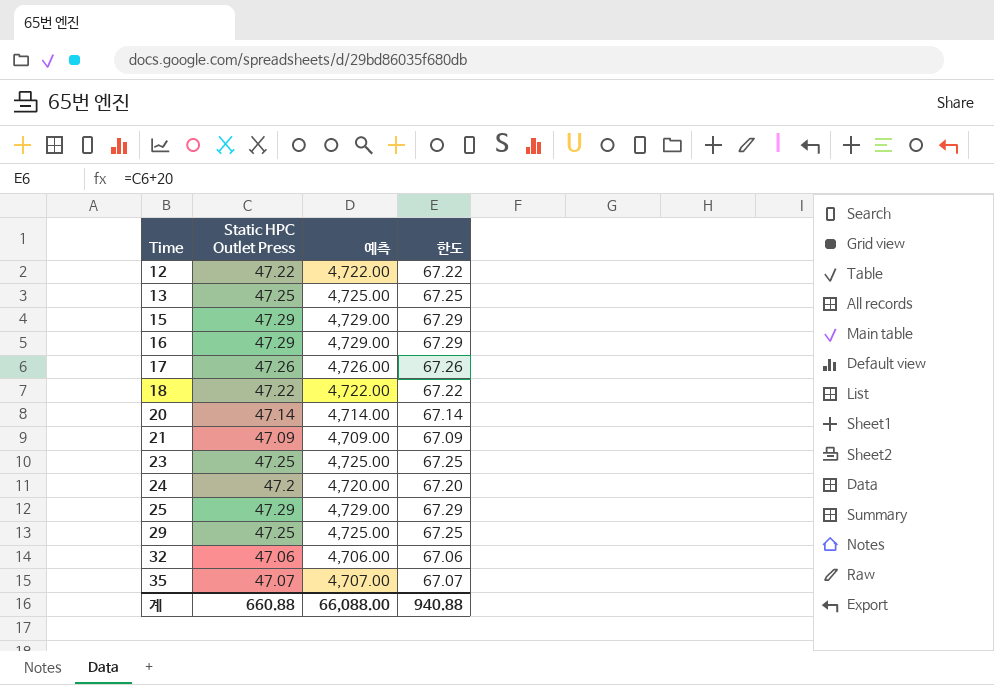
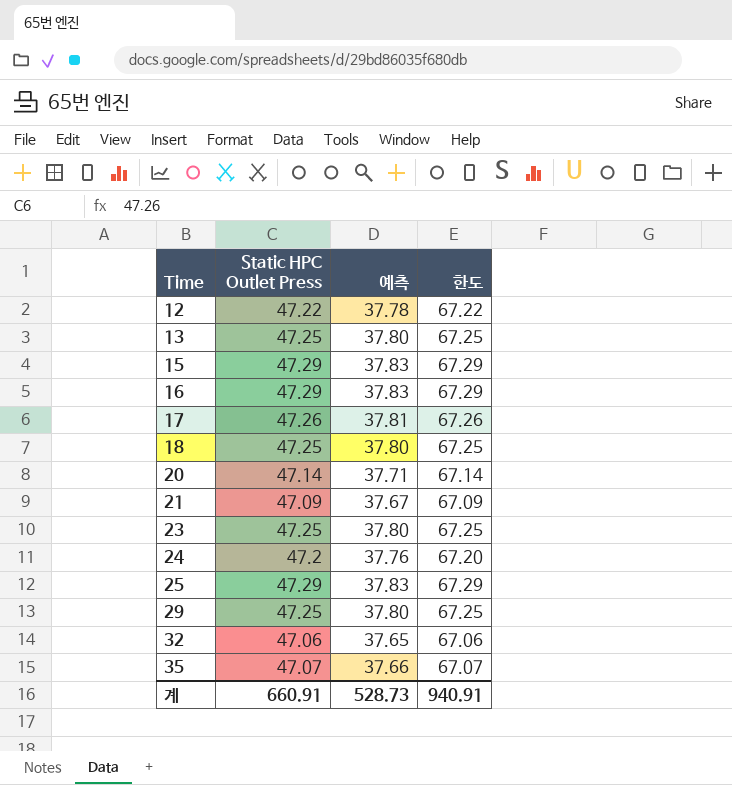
column 예측 | formula: [Static HPC Outlet Press] * 100 -> [Static HPC Outlet Press] * 0.8
18 | Static HPC Outlet Press: 47.22 -> 47.25
18 | 한도: 67.22 -> 67.25
계 | Static HPC Outlet Press: 660.88 -> 660.91
계 | 예측: 66,088.00 -> 528.73
계 | 한도: 940.88 -> 940.91

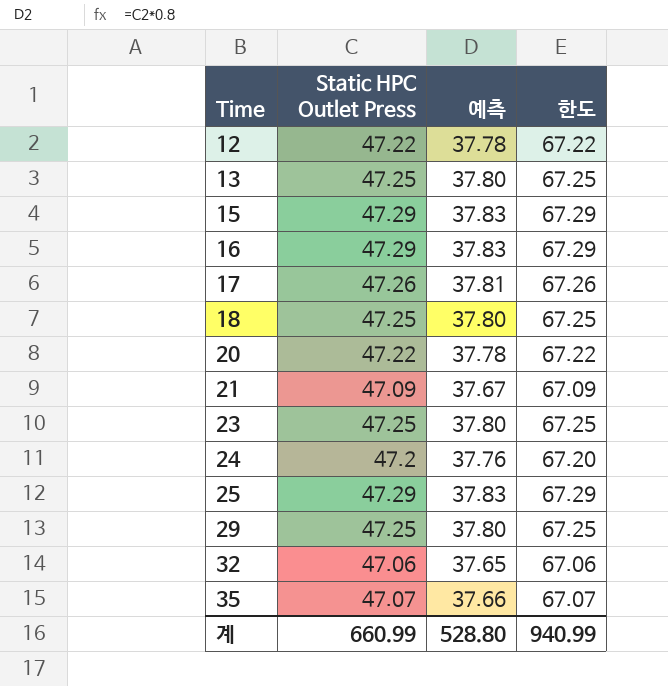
20 | Static HPC Outlet Press: 47.14 -> 47.22
20 | 예측: 37.71 -> 37.78
20 | 한도: 67.14 -> 67.22
계 | Static HPC Outlet Press: 660.91 -> 660.99
계 | 예측: 528.73 -> 528.80
계 | 한도: 940.91 -> 940.99

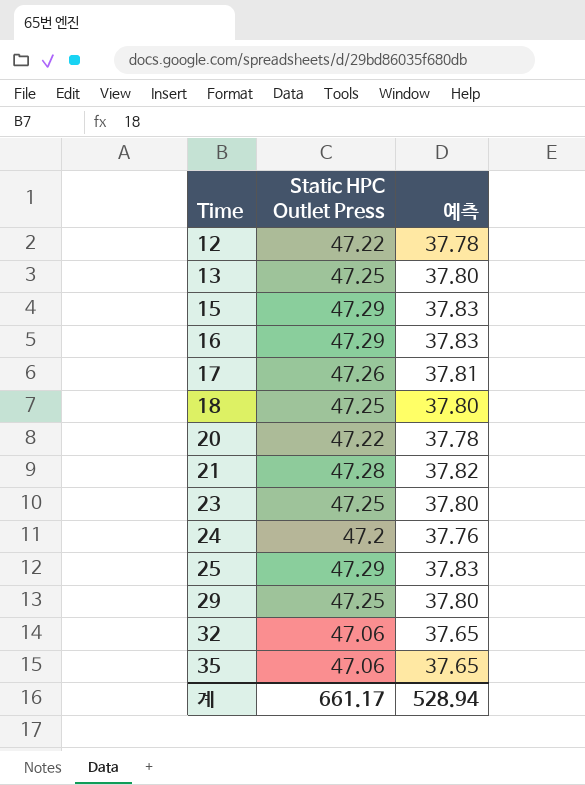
column 한도 | formula: [Static HPC Outlet Press] + 20 -> none
21 | Static HPC Outlet Press: 47.09 -> 47.28
21 | 예측: 37.67 -> 37.82
35 | Static HPC Outlet Press: 47.07 -> 47.06
35 | 예측: 37.66 -> 37.65
계 | Static HPC Outlet Press: 660.99 -> 661.17
계 | 예측: 528.80 -> 528.94

